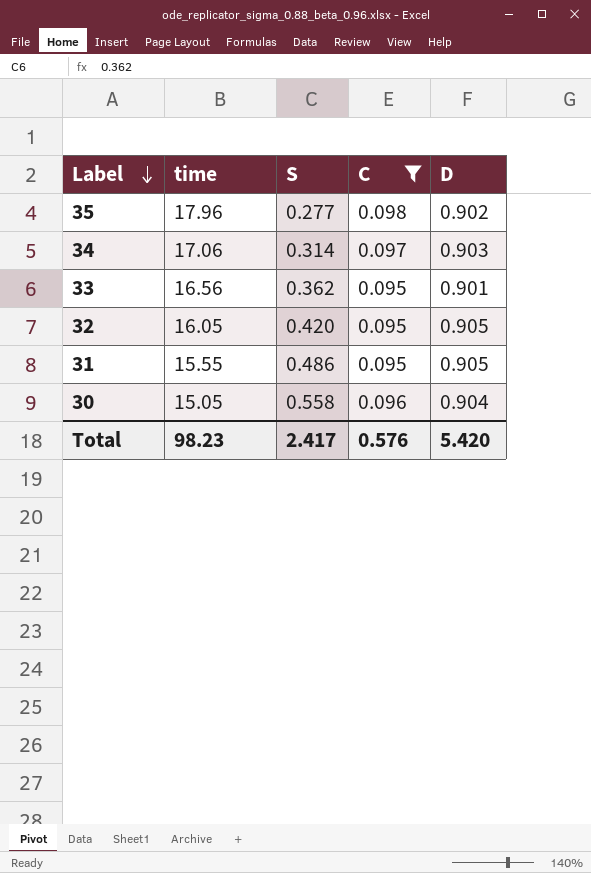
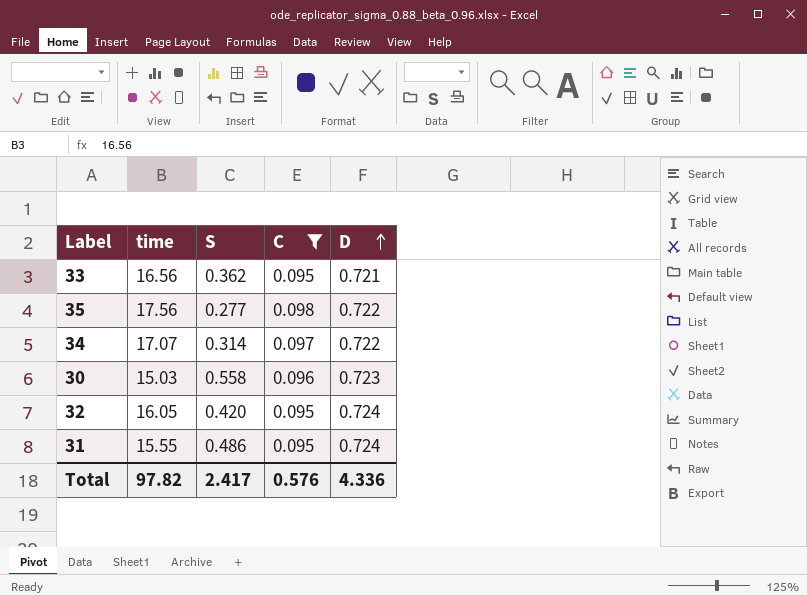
row order: Label descending -> D ascending
33 | D: 0.901 -> 0.721
35 | time: 17.96 -> 17.56
35 | D: 0.902 -> 0.722
34 | time: 17.06 -> 17.07
34 | D: 0.903 -> 0.722
30 | time: 15.05 -> 15.03
30 | D: 0.904 -> 0.723
32 | D: 0.905 -> 0.724
31 | D: 0.905 -> 0.724
Total | time: 98.23 -> 97.82
Total | D: 5.420 -> 4.336

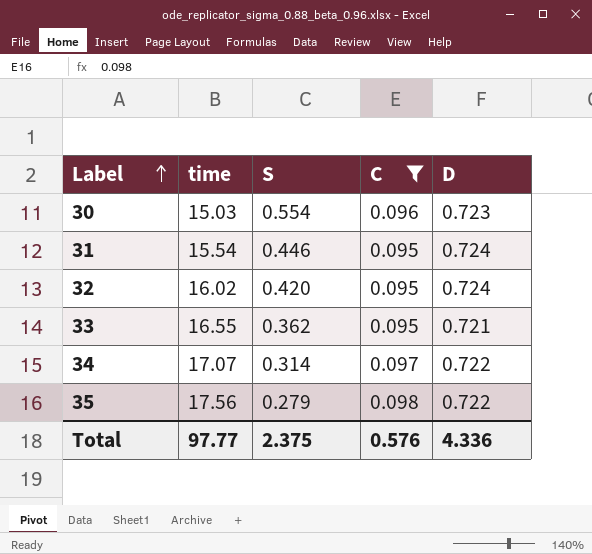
row order: D ascending -> Label ascending
30 | S: 0.558 -> 0.554
31 | time: 15.55 -> 15.54
31 | S: 0.486 -> 0.446
32 | time: 16.05 -> 16.02
33 | time: 16.56 -> 16.55
35 | S: 0.277 -> 0.279
Total | time: 97.82 -> 97.77
Total | S: 2.417 -> 2.375

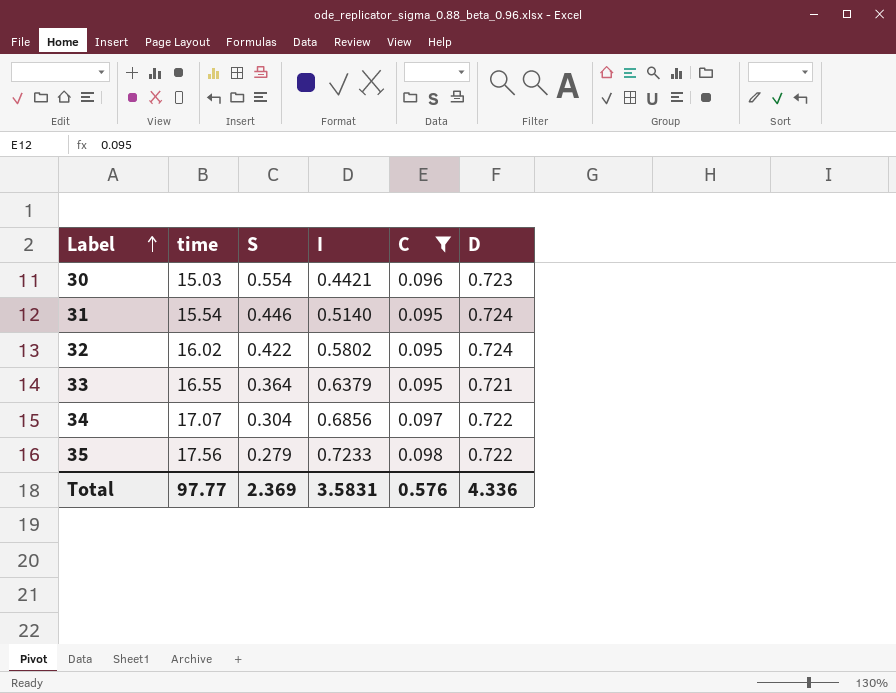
column I | position: none -> 4
32 | S: 0.420 -> 0.422
33 | S: 0.362 -> 0.364
34 | S: 0.314 -> 0.304
Total | S: 2.375 -> 2.369

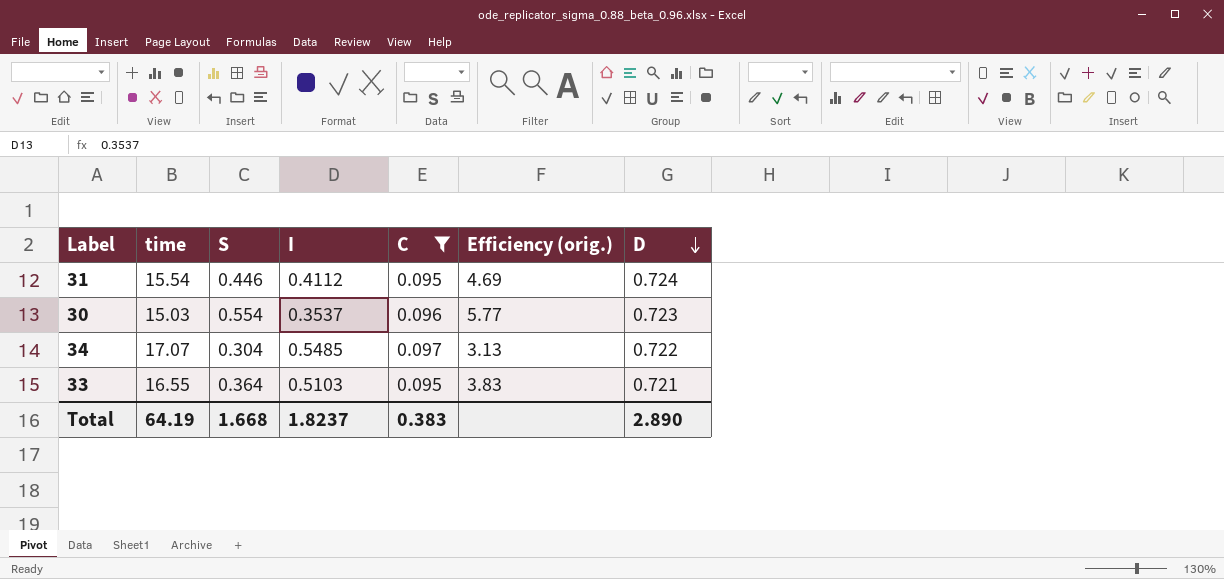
row order: Label ascending -> D descending
column Efficiency (orig.) | formula: none -> [S] / [C]
row 32: 16.02 | 0.422 | 0.5802 | 0.095 | 0.724 -> none
row 35: 17.56 | 0.279 | 0.7233 | 0.098 | 0.722 -> none
31 | I: 0.5140 -> 0.4112
30 | I: 0.4421 -> 0.3537
34 | I: 0.6856 -> 0.5485
33 | I: 0.6379 -> 0.5103
Total | time: 97.77 -> 64.19
Total | S: 2.369 -> 1.668
Total | I: 3.5831 -> 1.8237
Total | C: 0.576 -> 0.383
Total | D: 4.336 -> 2.890

